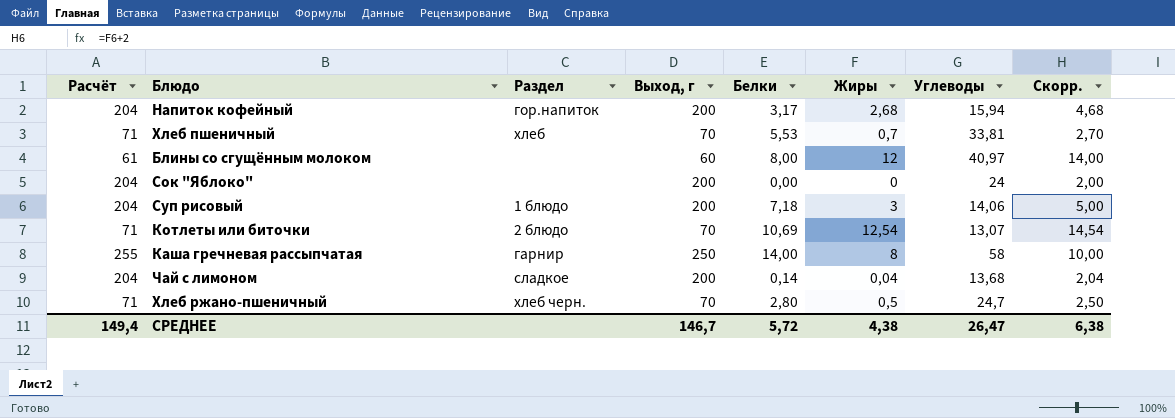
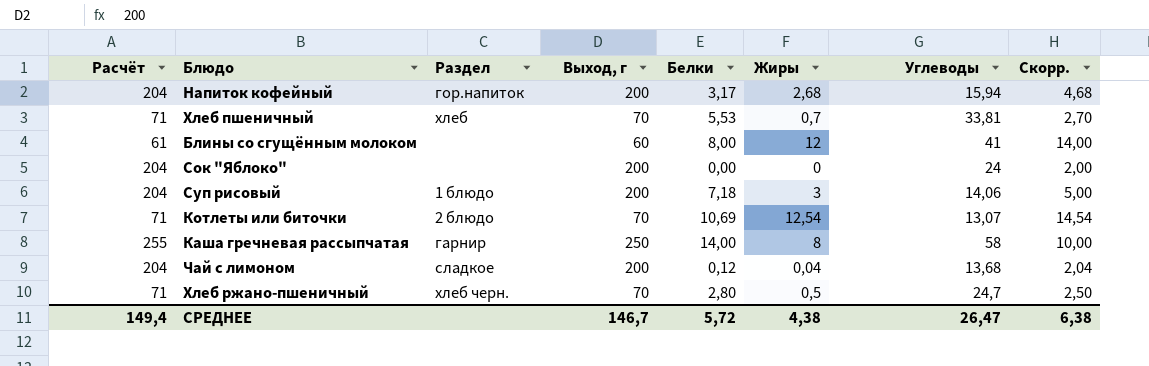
Блины со сгущённым молоком | Углеводы: 40,97 -> 41
Чай с лимоном | Белки: 0,14 -> 0,12

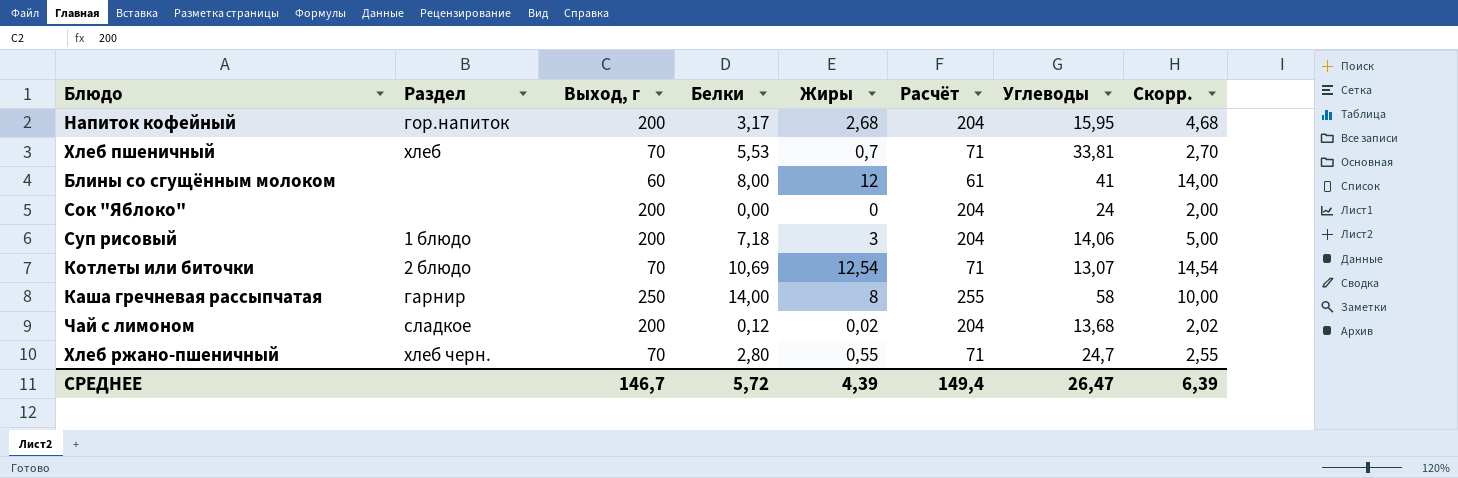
column Расчёт | position: 1 -> 6
Напиток кофейный | Углеводы: 15,94 -> 15,95
Чай с лимоном | Жиры: 0,04 -> 0,02
Чай с лимоном | Скорр.: 2,04 -> 2,02
Хлеб ржано-пшеничный | Жиры: 0,5 -> 0,55
Хлеб ржано-пшеничный | Скорр.: 2,50 -> 2,55
СРЕДНЕЕ | Жиры: 4,38 -> 4,39
СРЕДНЕЕ | Скорр.: 6,38 -> 6,39

